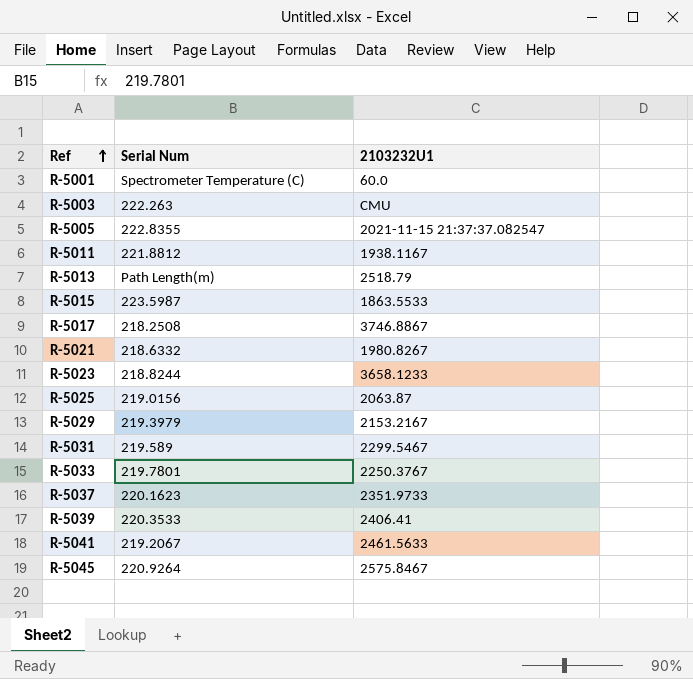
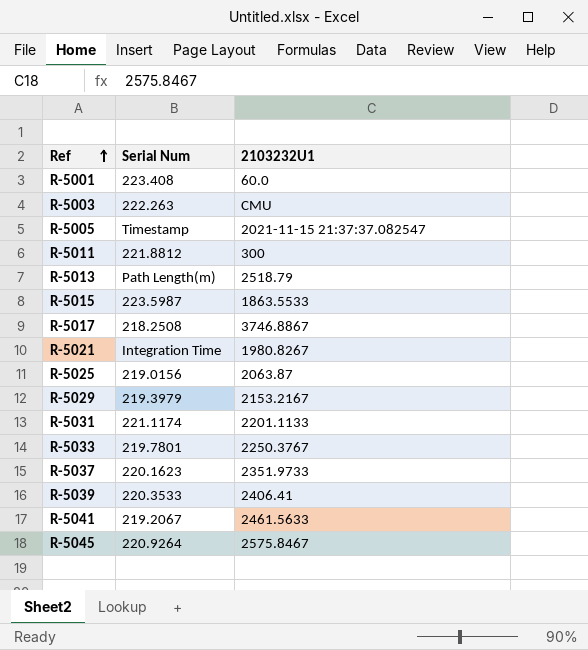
row R-5023: 218.8244 | 3658.1233 -> none
R-5001 | Serial Num: Spectrometer Temperature (C) -> 223.408
R-5005 | Serial Num: 222.8355 -> Timestamp
R-5011 | 2103232U1: 1938.1167 -> 300
R-5021 | Serial Num: 218.6332 -> Integration Time
R-5031 | Serial Num: 219.589 -> 221.1174
R-5031 | 2103232U1: 2299.5467 -> 2201.1133

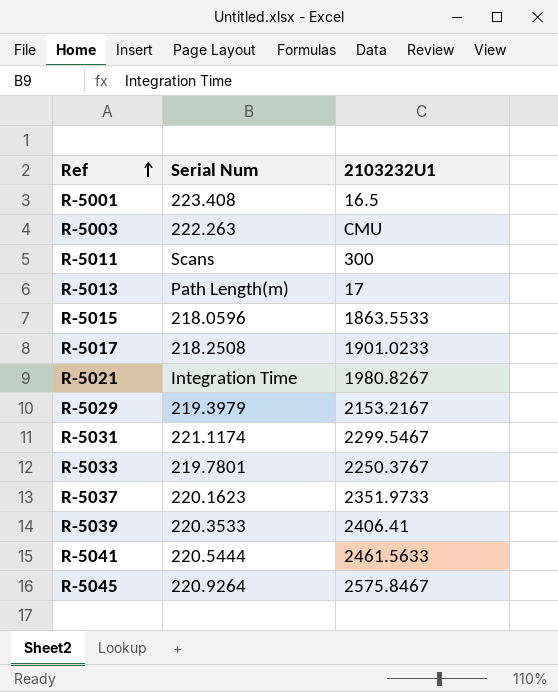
row R-5005: Timestamp | 2021-11-15 21:37:37.082547 -> none
row R-5025: 219.0156 | 2063.87 -> none
R-5001 | 2103232U1: 60.0 -> 16.5
R-5011 | Serial Num: 221.8812 -> Scans
R-5013 | 2103232U1: 2518.79 -> 17
R-5015 | Serial Num: 223.5987 -> 218.0596
R-5017 | 2103232U1: 3746.8867 -> 1901.0233
R-5031 | 2103232U1: 2201.1133 -> 2299.5467
R-5041 | Serial Num: 219.2067 -> 220.5444

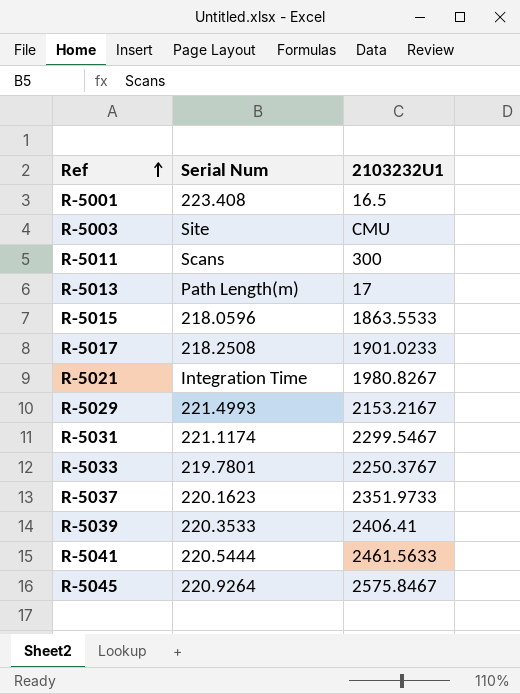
R-5003 | Serial Num: 222.263 -> Site
R-5029 | Serial Num: 219.3979 -> 221.4993

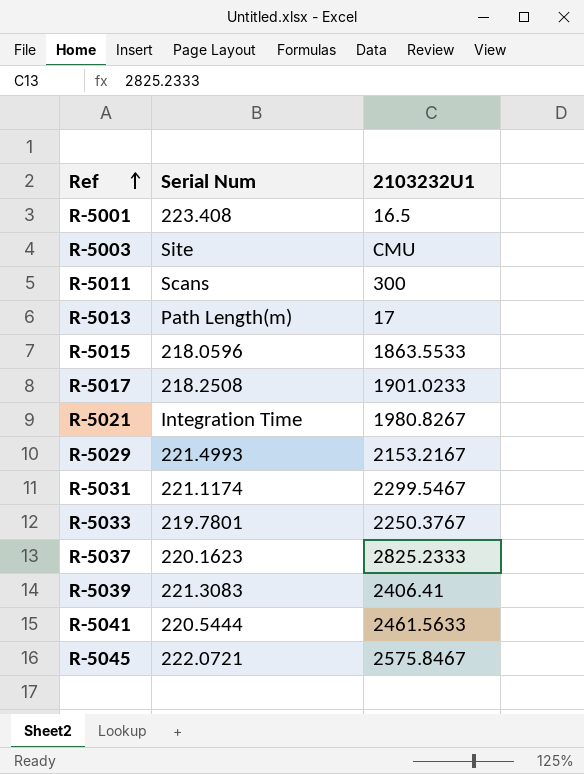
R-5037 | 2103232U1: 2351.9733 -> 2825.2333
R-5039 | Serial Num: 220.3533 -> 221.3083
R-5045 | Serial Num: 220.9264 -> 222.0721

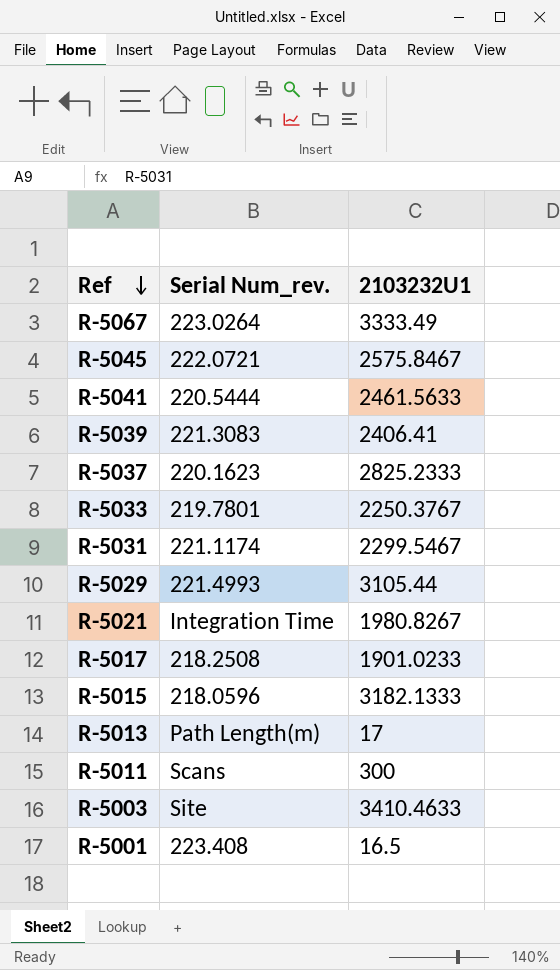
row order: Ref ascending -> Ref descending
column name: Serial Num -> Serial Num_rev.
row R-5067: none -> 223.0264 | 3333.49
R-5029 | 2103232U1: 2153.2167 -> 3105.44
R-5015 | 2103232U1: 1863.5533 -> 3182.1333
R-5003 | 2103232U1: CMU -> 3410.4633

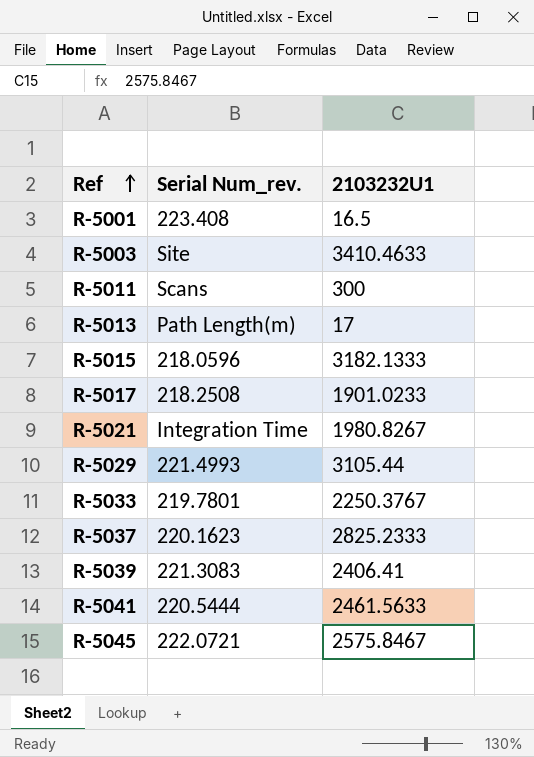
row order: Ref descending -> Ref ascending
row R-5067: 223.0264 | 3333.49 -> none
row R-5031: 221.1174 | 2299.5467 -> none

